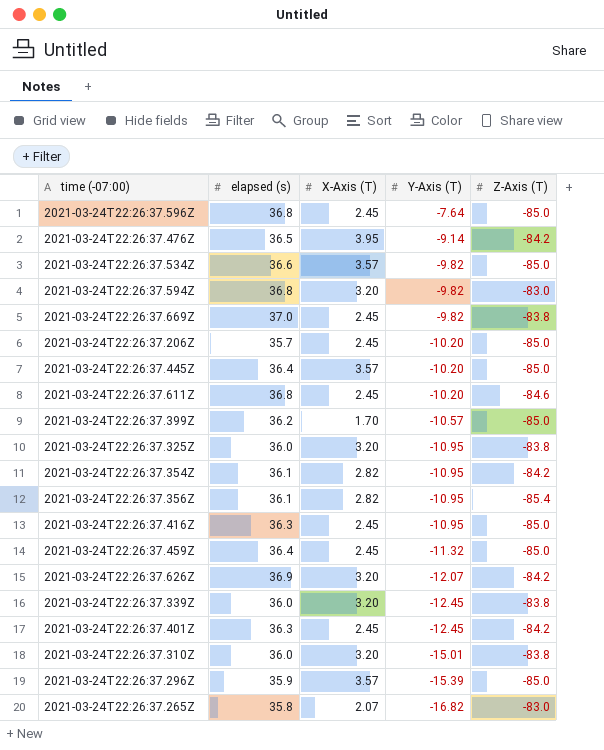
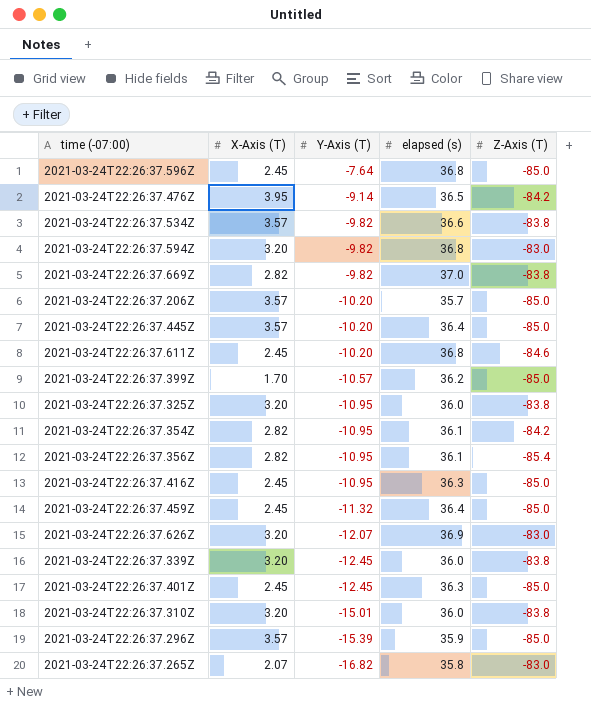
column elapsed (s) | position: 2 -> 4
2021-03-24T22:26:37.534Z | Z-Axis (T): -85.0 -> -83.8
2021-03-24T22:26:37.669Z | X-Axis (T): 2.45 -> 2.82
2021-03-24T22:26:37.206Z | X-Axis (T): 2.45 -> 3.57
2021-03-24T22:26:37.626Z | Z-Axis (T): -84.2 -> -83.0
2021-03-24T22:26:37.401Z | Z-Axis (T): -84.2 -> -85.0

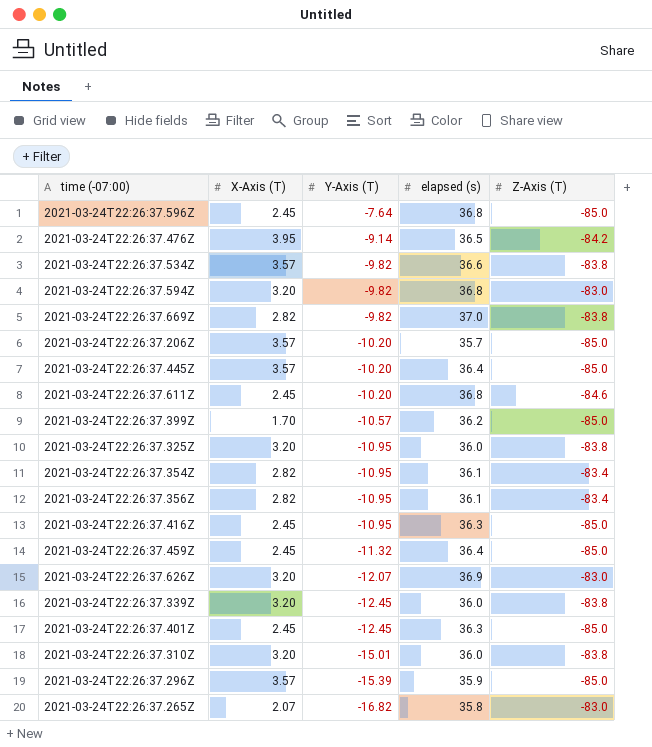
2021-03-24T22:26:37.354Z | Z-Axis (T): -84.2 -> -83.4
2021-03-24T22:26:37.356Z | Z-Axis (T): -85.4 -> -83.4

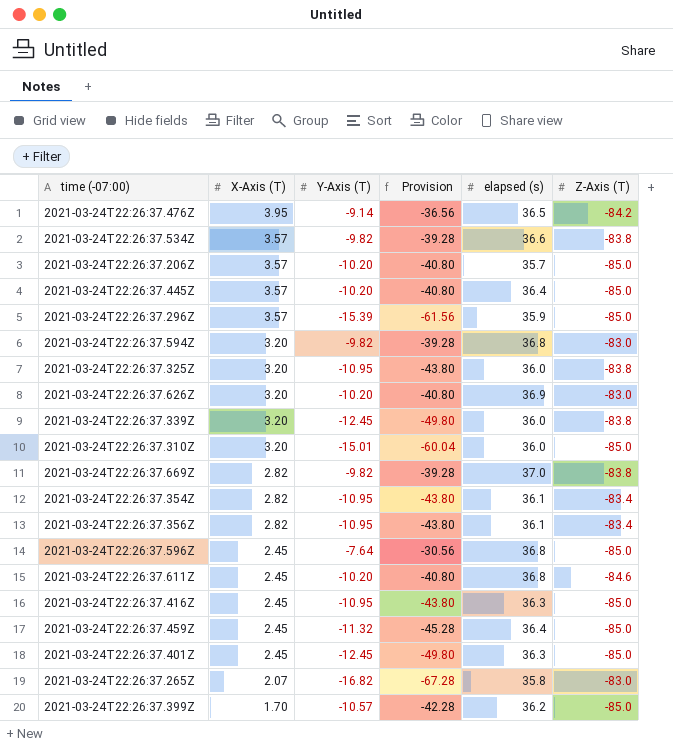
row order: Y-Axis (T) descending -> X-Axis (T) descending
column Provision | formula: none -> [Y-Axis (T)] * 4
2021-03-24T22:26:37.626Z | Y-Axis (T): -12.07 -> -10.20
2021-03-24T22:26:37.310Z | Z-Axis (T): -83.8 -> -85.0

